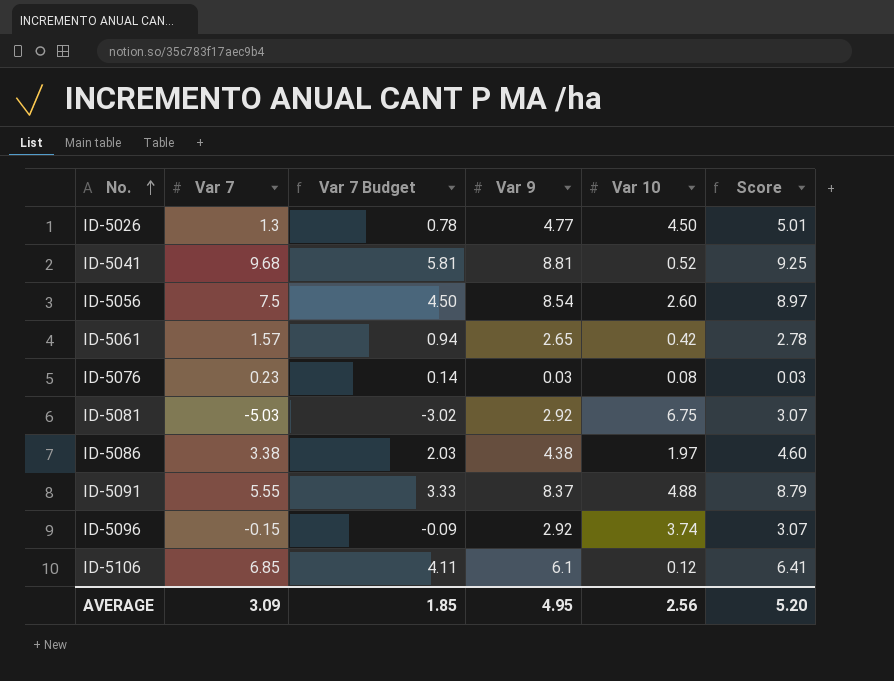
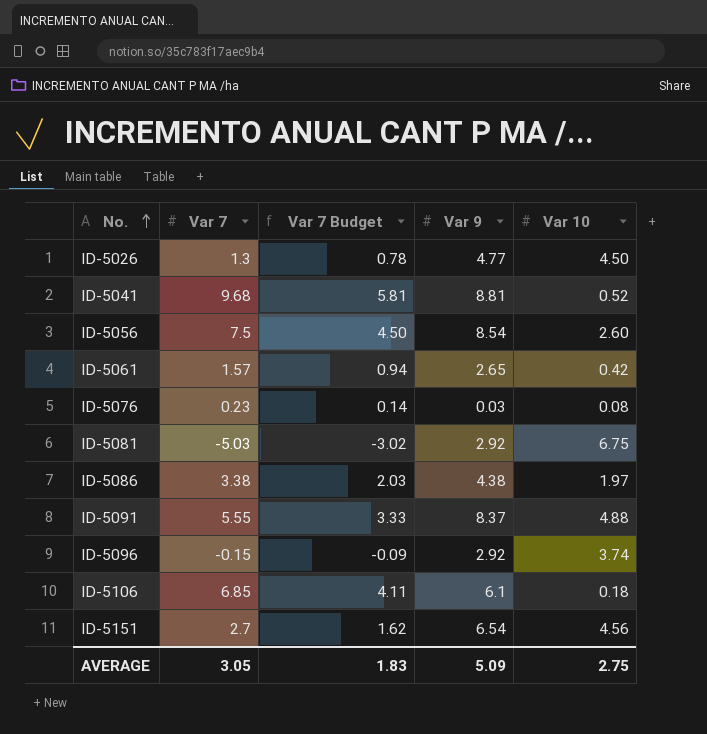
column Score | formula: [Var 9] * 1.05 -> none
ID-5106 | Var 10: 0.12 -> 0.18
row ID-5151: none -> 2.7 | 1.62 | 6.54 | 4.56
AVERAGE | Var 7: 3.09 -> 3.05
AVERAGE | Var 7 Budget: 1.85 -> 1.83
AVERAGE | Var 9: 4.95 -> 5.09
AVERAGE | Var 10: 2.56 -> 2.75

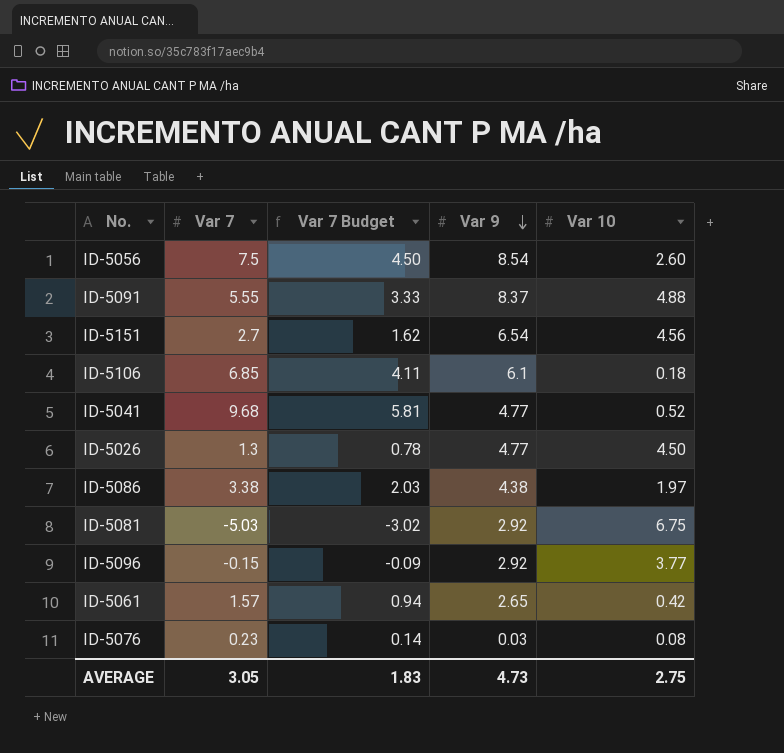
row order: No. ascending -> Var 9 descending
ID-5041 | Var 9: 8.81 -> 4.77
ID-5096 | Var 10: 3.74 -> 3.77
AVERAGE | Var 9: 5.09 -> 4.73

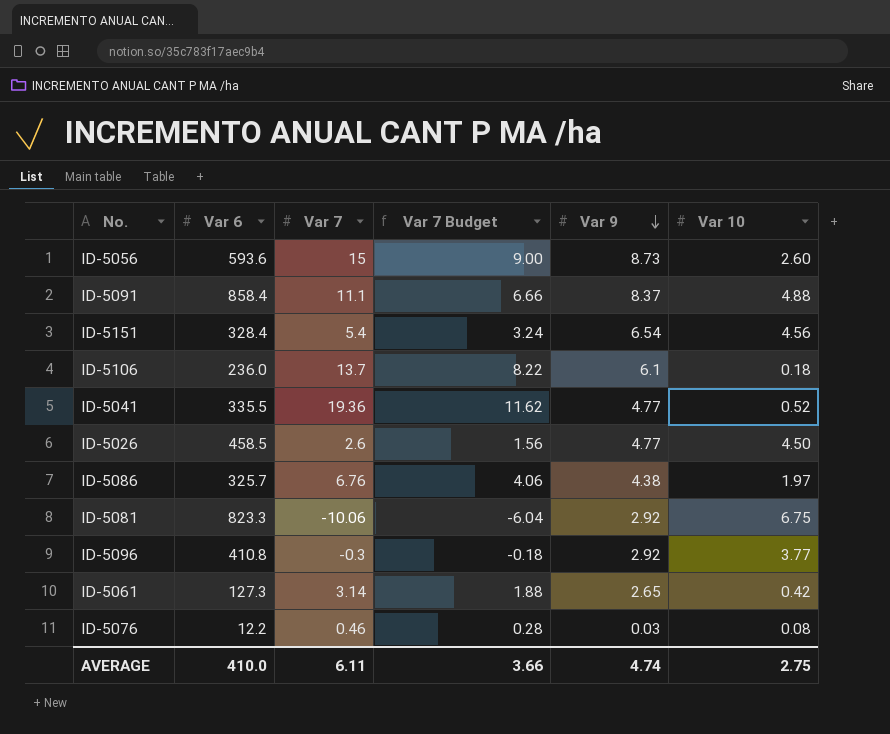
column Var 6 | position: none -> 2
ID-5056 | Var 7: 7.5 -> 15
ID-5056 | Var 7 Budget: 4.50 -> 9.00
ID-5056 | Var 9: 8.54 -> 8.73
ID-5091 | Var 7: 5.55 -> 11.1
ID-5091 | Var 7 Budget: 3.33 -> 6.66
ID-5151 | Var 7: 2.7 -> 5.4
ID-5151 | Var 7 Budget: 1.62 -> 3.24
ID-5106 | Var 7: 6.85 -> 13.7
ID-5106 | Var 7 Budget: 4.11 -> 8.22
ID-5041 | Var 7: 9.68 -> 19.36
ID-5041 | Var 7 Budget: 5.81 -> 11.62
ID-5026 | Var 7: 1.3 -> 2.6
ID-5026 | Var 7 Budget: 0.78 -> 1.56
ID-5086 | Var 7: 3.38 -> 6.76
ID-5086 | Var 7 Budget: 2.03 -> 4.06
ID-5081 | Var 7: -5.03 -> -10.06
ID-5081 | Var 7 Budget: -3.02 -> -6.04
ID-5096 | Var 7: -0.15 -> -0.3
ID-5096 | Var 7 Budget: -0.09 -> -0.18
ID-5061 | Var 7: 1.57 -> 3.14
ID-5061 | Var 7 Budget: 0.94 -> 1.88
ID-5076 | Var 7: 0.23 -> 0.46
ID-5076 | Var 7 Budget: 0.14 -> 0.28
AVERAGE | Var 7: 3.05 -> 6.11
AVERAGE | Var 7 Budget: 1.83 -> 3.66
AVERAGE | Var 9: 4.73 -> 4.74

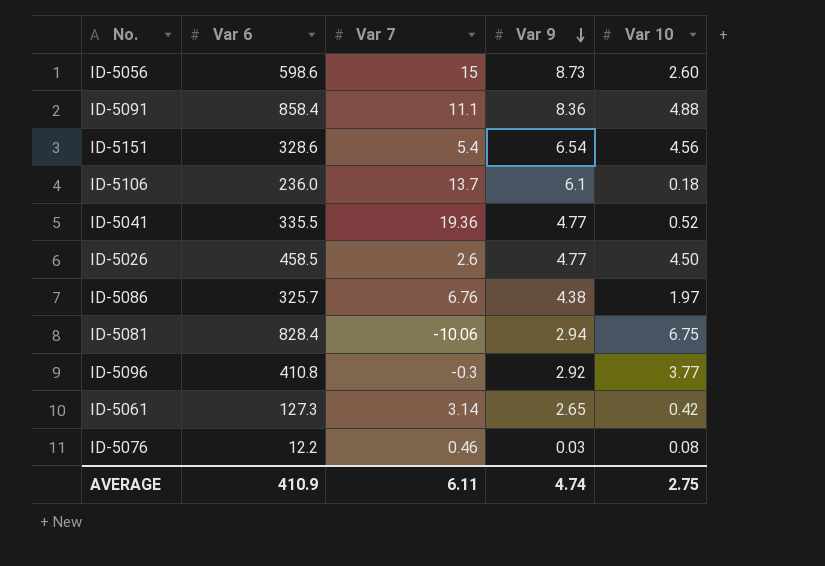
column Var 7 Budget | formula: [Var 7] * 0.6 -> none
ID-5056 | Var 6: 593.6 -> 598.6
ID-5091 | Var 9: 8.37 -> 8.36
ID-5151 | Var 6: 328.4 -> 328.6
ID-5081 | Var 6: 823.3 -> 828.4
ID-5081 | Var 9: 2.92 -> 2.94
AVERAGE | Var 6: 410.0 -> 410.9

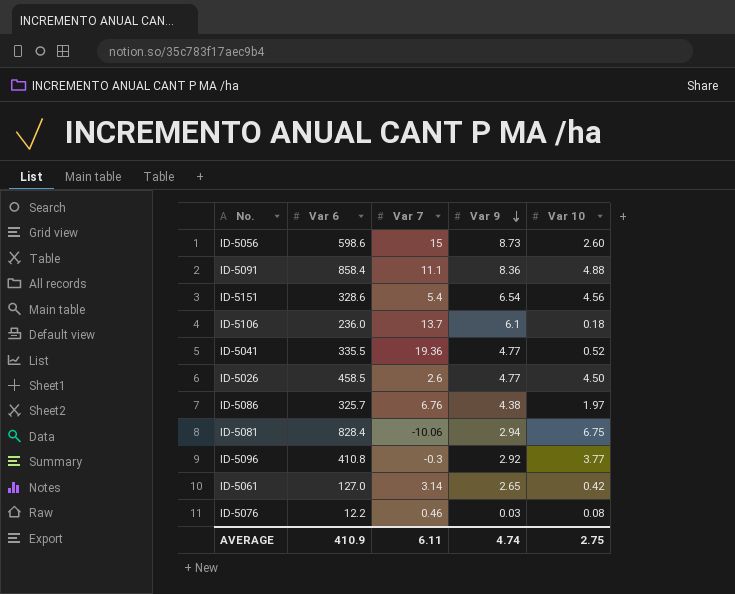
ID-5061 | Var 6: 127.3 -> 127.0

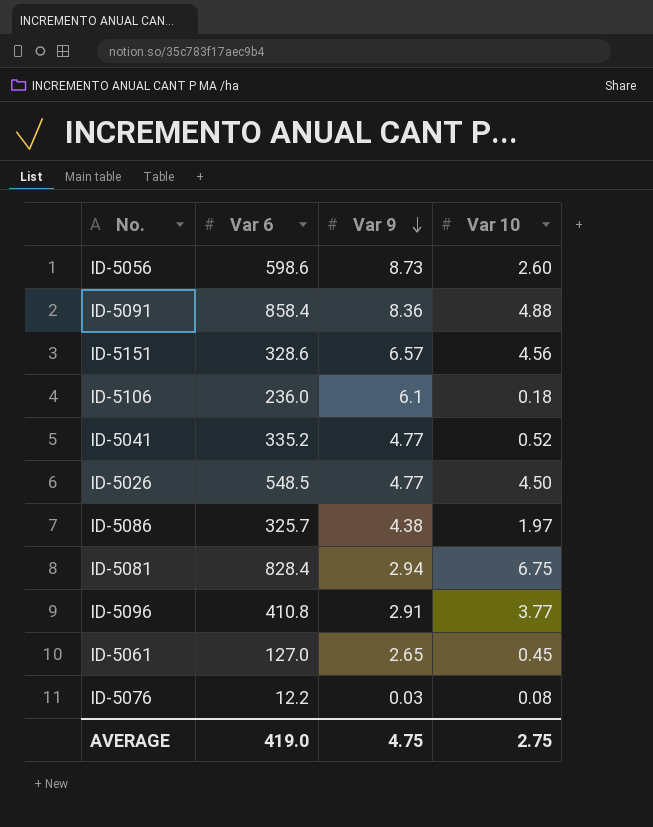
column Var 7 | position: 3 -> none
ID-5151 | Var 9: 6.54 -> 6.57
ID-5041 | Var 6: 335.5 -> 335.2
ID-5026 | Var 6: 458.5 -> 548.5
ID-5096 | Var 9: 2.92 -> 2.91
ID-5061 | Var 10: 0.42 -> 0.45
AVERAGE | Var 6: 410.9 -> 419.0
AVERAGE | Var 9: 4.74 -> 4.75

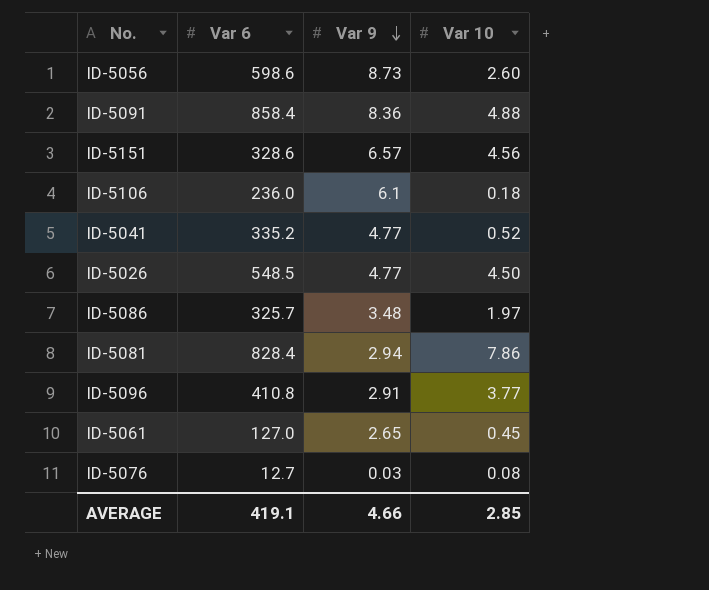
ID-5086 | Var 9: 4.38 -> 3.48
ID-5081 | Var 10: 6.75 -> 7.86
ID-5076 | Var 6: 12.2 -> 12.7
AVERAGE | Var 6: 419.0 -> 419.1
AVERAGE | Var 9: 4.75 -> 4.66
AVERAGE | Var 10: 2.75 -> 2.85

